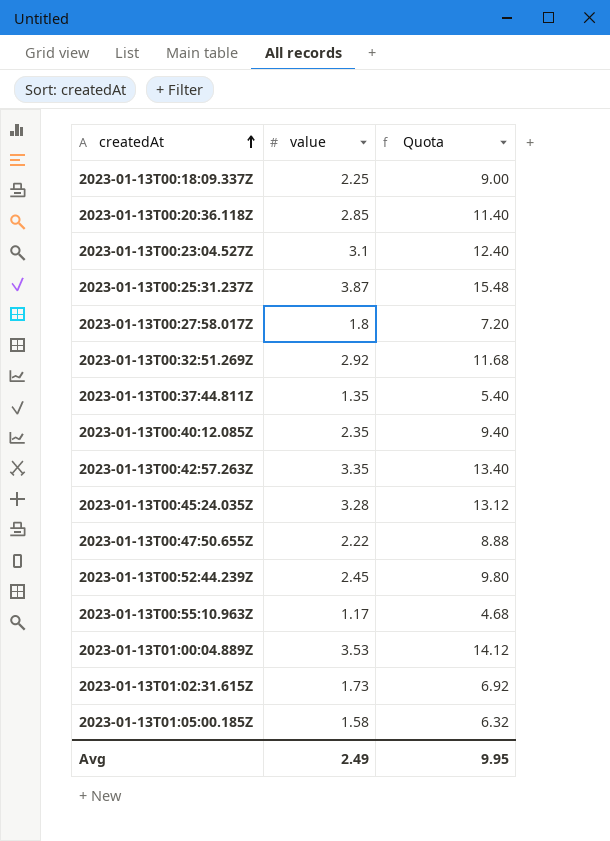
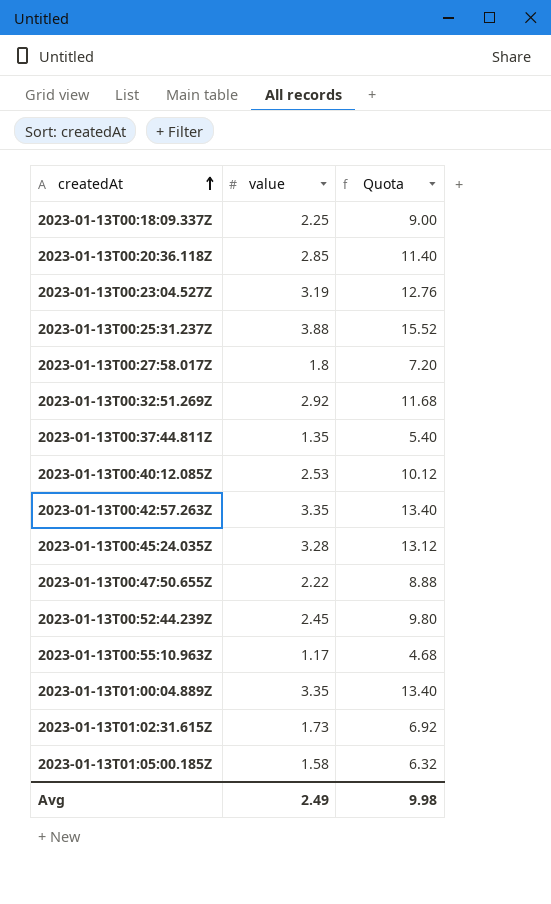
2023-01-13T00:23:04.527Z | value: 3.1 -> 3.19
2023-01-13T00:23:04.527Z | Quota: 12.40 -> 12.76
2023-01-13T00:25:31.237Z | value: 3.87 -> 3.88
2023-01-13T00:25:31.237Z | Quota: 15.48 -> 15.52
2023-01-13T00:40:12.085Z | value: 2.35 -> 2.53
2023-01-13T00:40:12.085Z | Quota: 9.40 -> 10.12
2023-01-13T01:00:04.889Z | value: 3.53 -> 3.35
2023-01-13T01:00:04.889Z | Quota: 14.12 -> 13.40
Avg | Quota: 9.95 -> 9.98

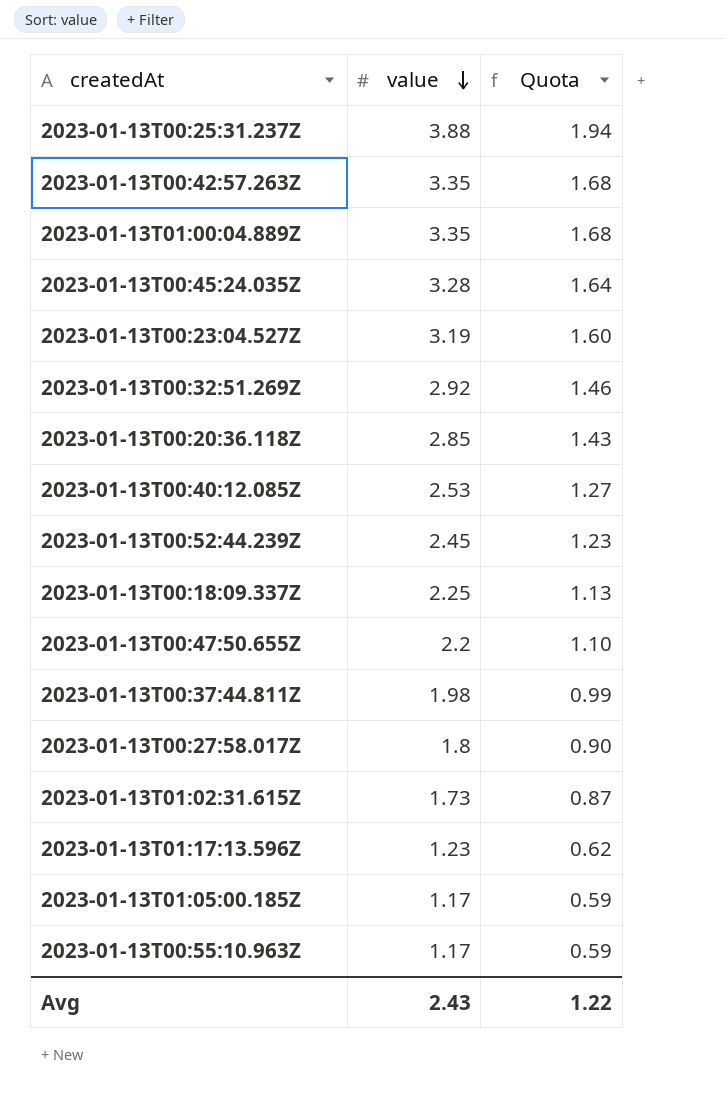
row order: createdAt ascending -> value descending
column Quota | formula: [value] * 4 -> [value] * 0.5
2023-01-13T00:47:50.655Z | value: 2.22 -> 2.2
2023-01-13T00:37:44.811Z | value: 1.35 -> 1.98
row 2023-01-13T01:17:13.596Z: none -> 1.23 | 0.62
2023-01-13T01:05:00.185Z | value: 1.58 -> 1.17
Avg | value: 2.49 -> 2.43
Avg | Quota: 9.98 -> 1.22

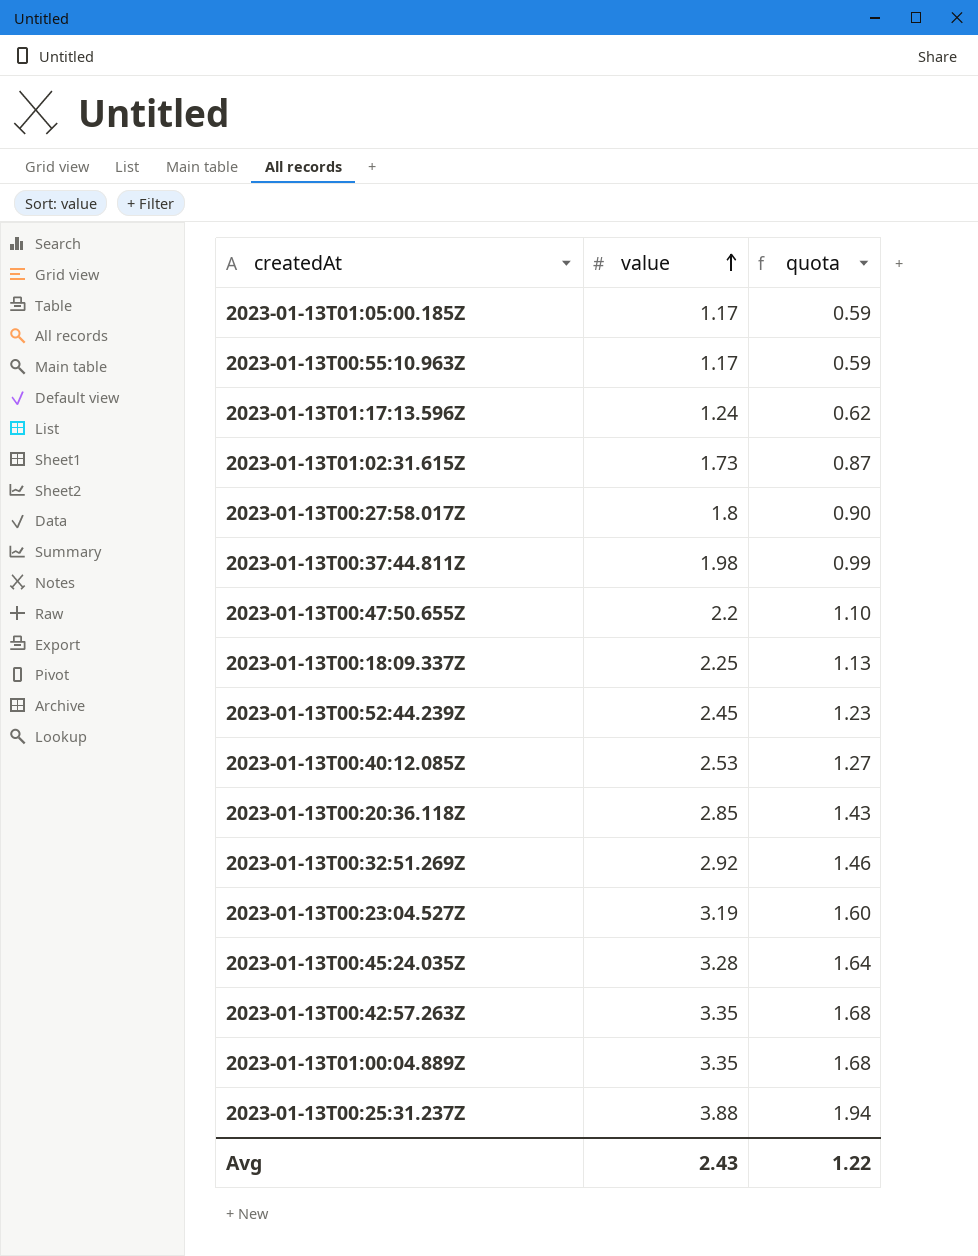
row order: value descending -> value ascending
column name: Quota -> quota
2023-01-13T01:17:13.596Z | value: 1.23 -> 1.24

